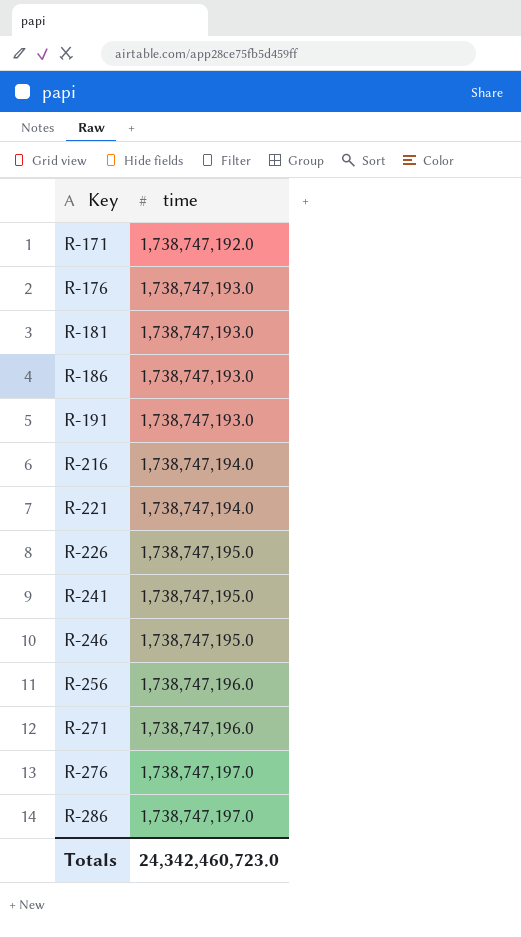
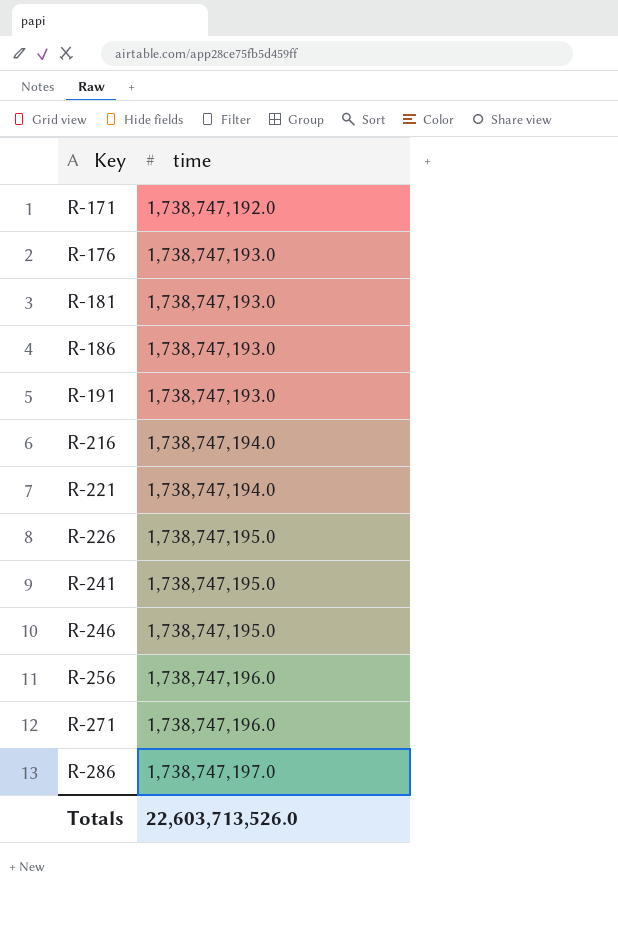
row R-276: 1,738,747,197.0 -> none
Totals | time: 24,342,460,723.0 -> 22,603,713,526.0

